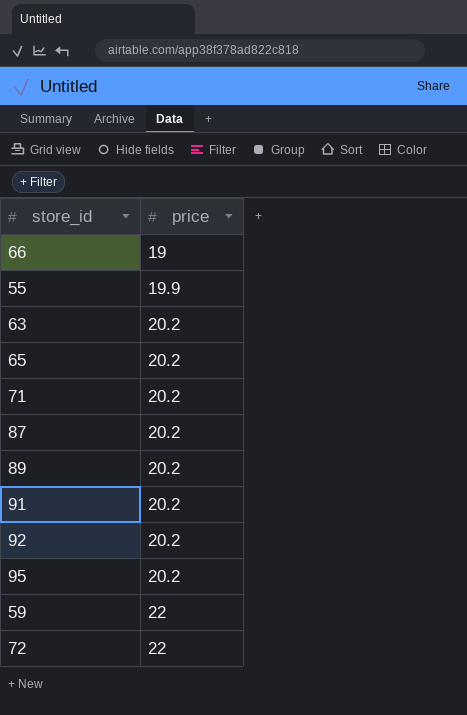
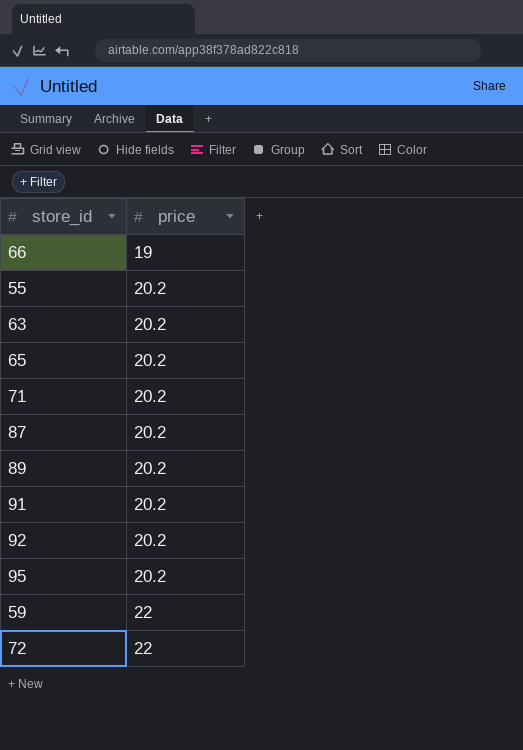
55 | price: 19.9 -> 20.2

